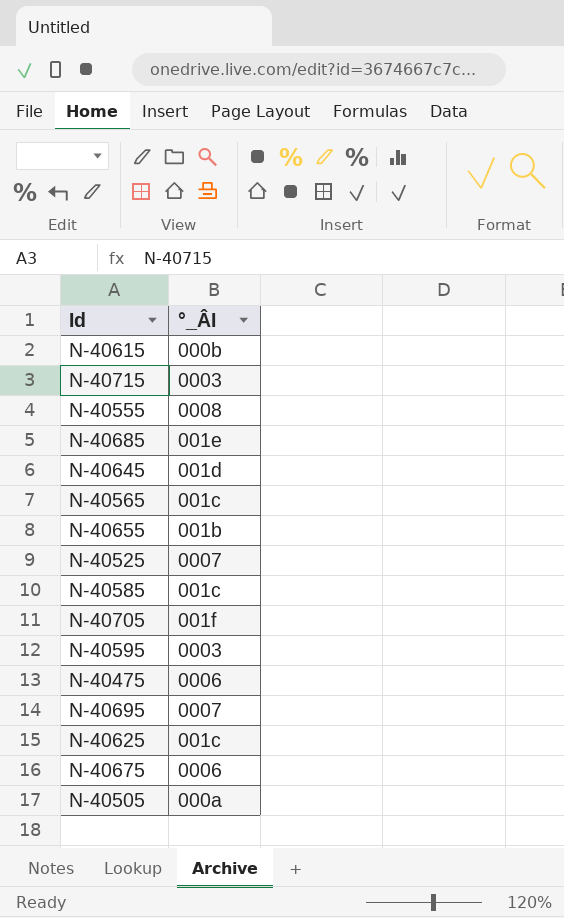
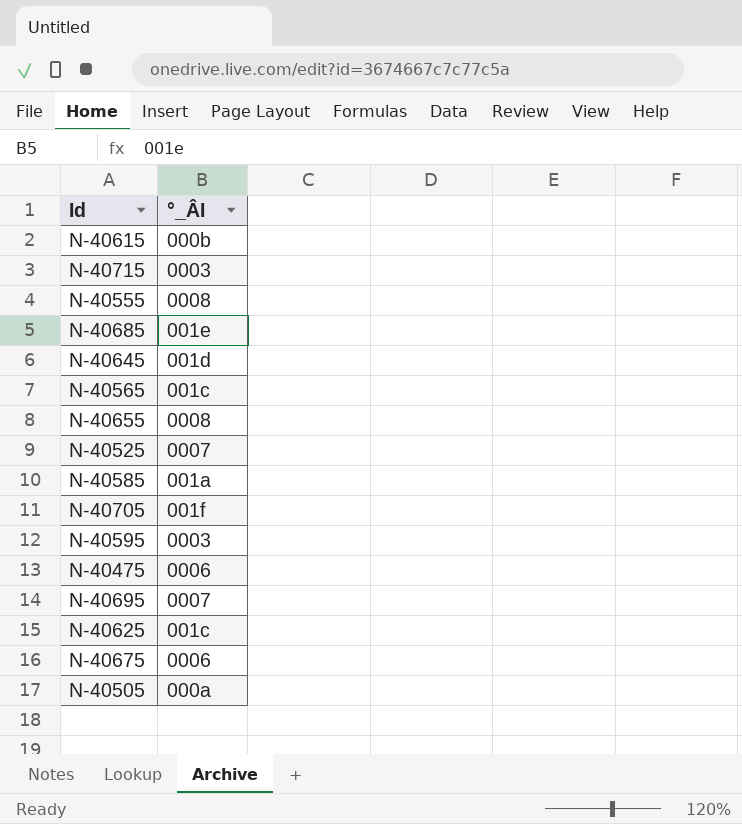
N-40655 | °_ÂI: 001b -> 0008
N-40585 | °_ÂI: 001c -> 001a

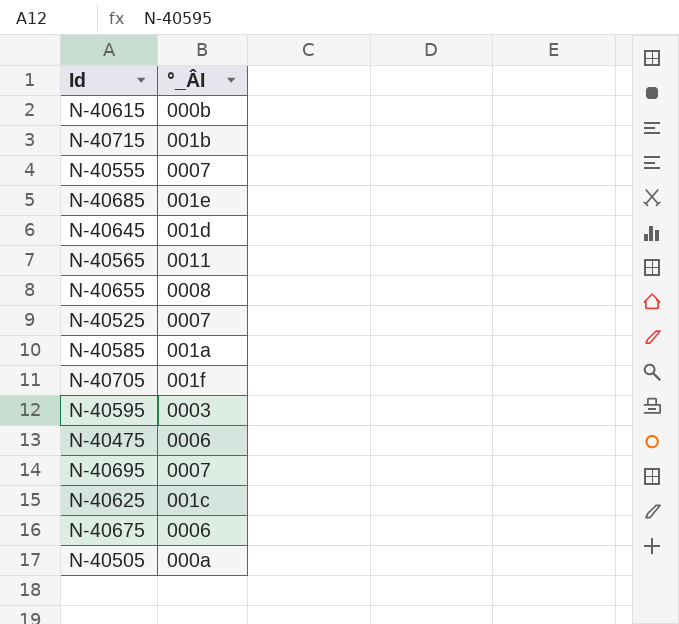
N-40715 | °_ÂI: 0003 -> 001b
N-40555 | °_ÂI: 0008 -> 0007
N-40565 | °_ÂI: 001c -> 0011

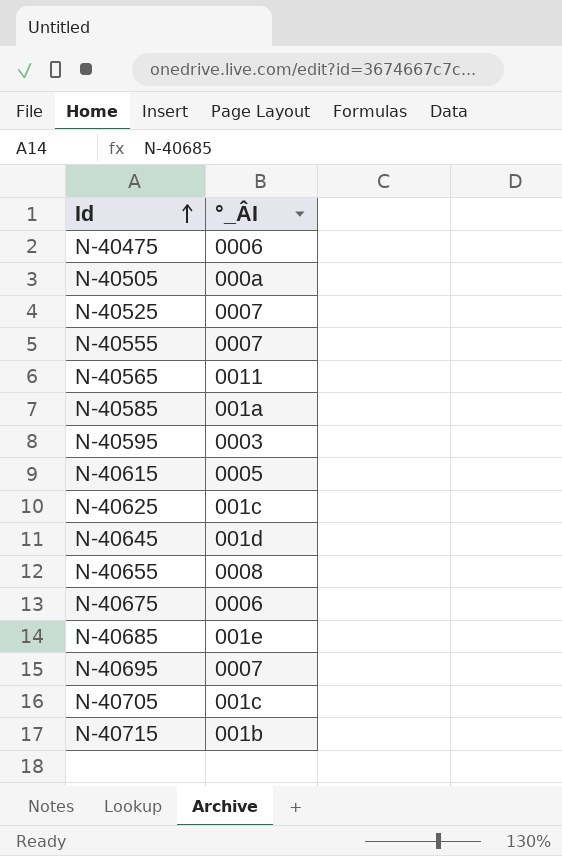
row order: none -> Id ascending
N-40615 | °_ÂI: 000b -> 0005
N-40705 | °_ÂI: 001f -> 001c

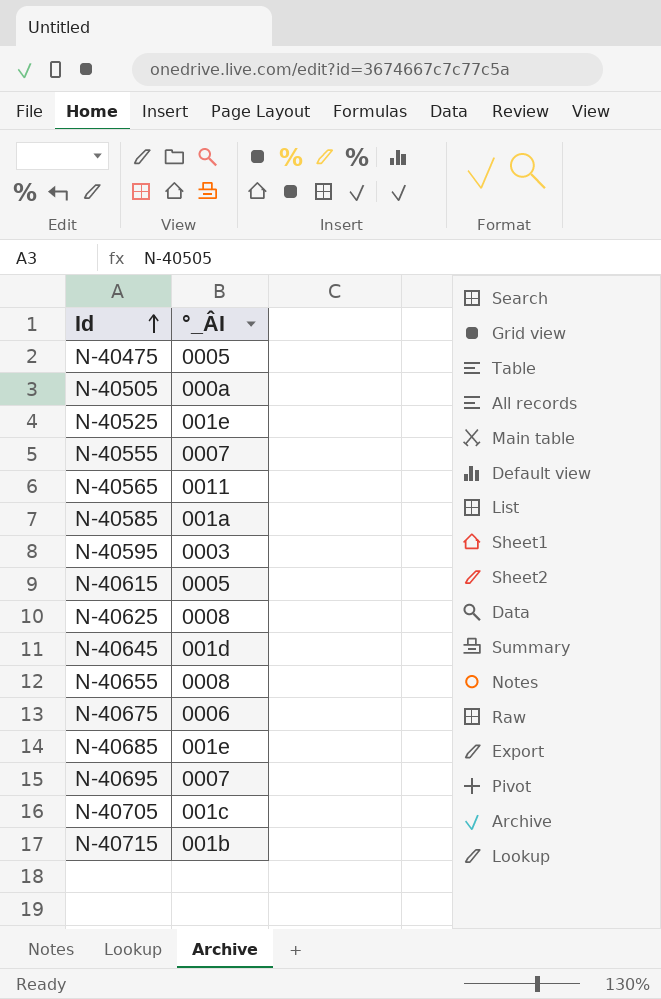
N-40475 | °_ÂI: 0006 -> 0005
N-40525 | °_ÂI: 0007 -> 001e
N-40625 | °_ÂI: 001c -> 0008

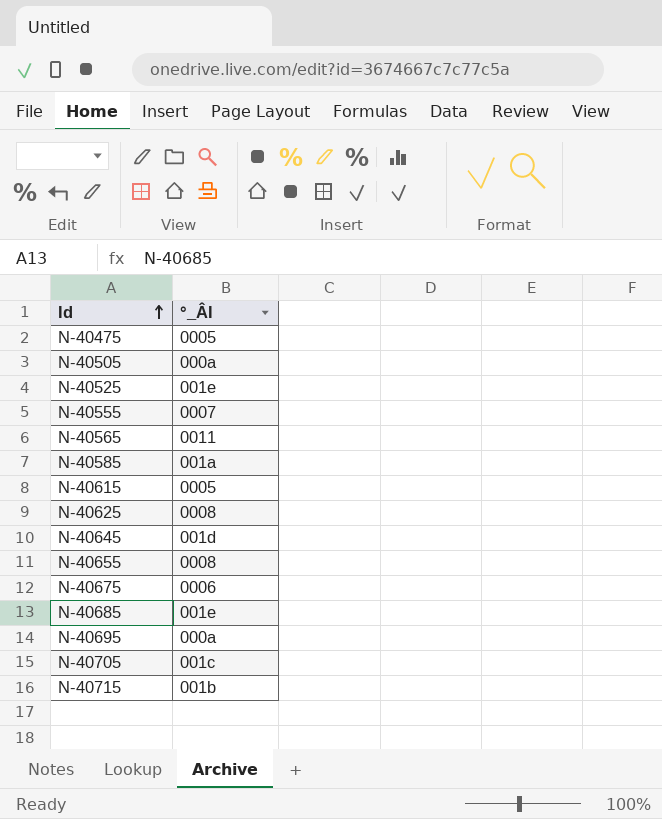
row N-40595: 0003 -> none
N-40695 | °_ÂI: 0007 -> 000a

